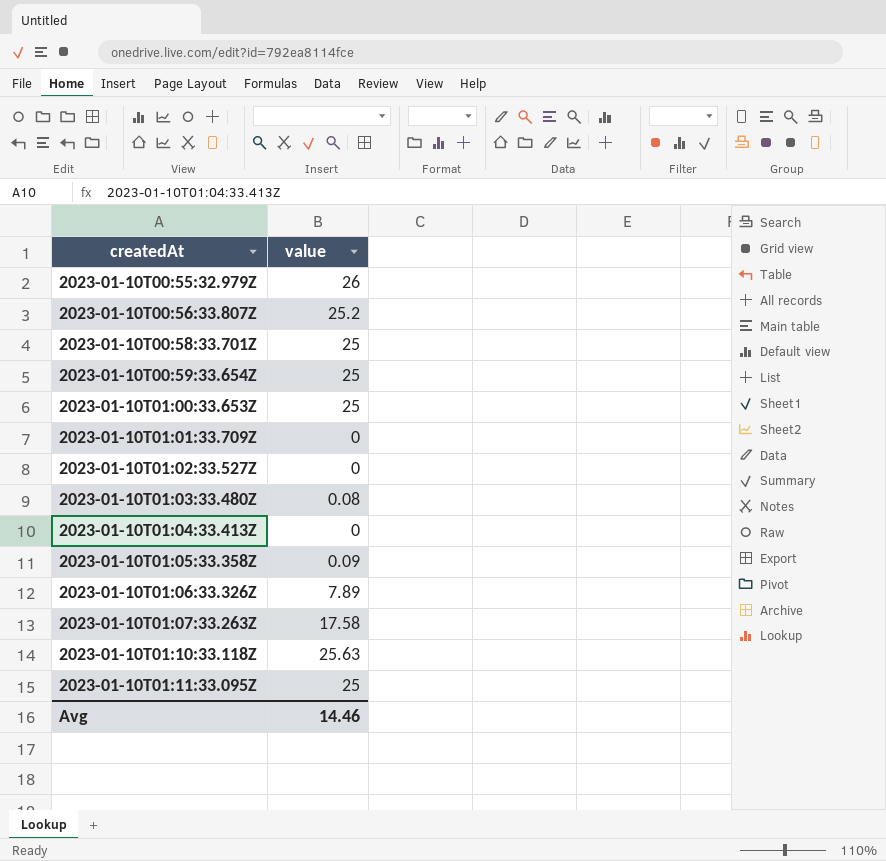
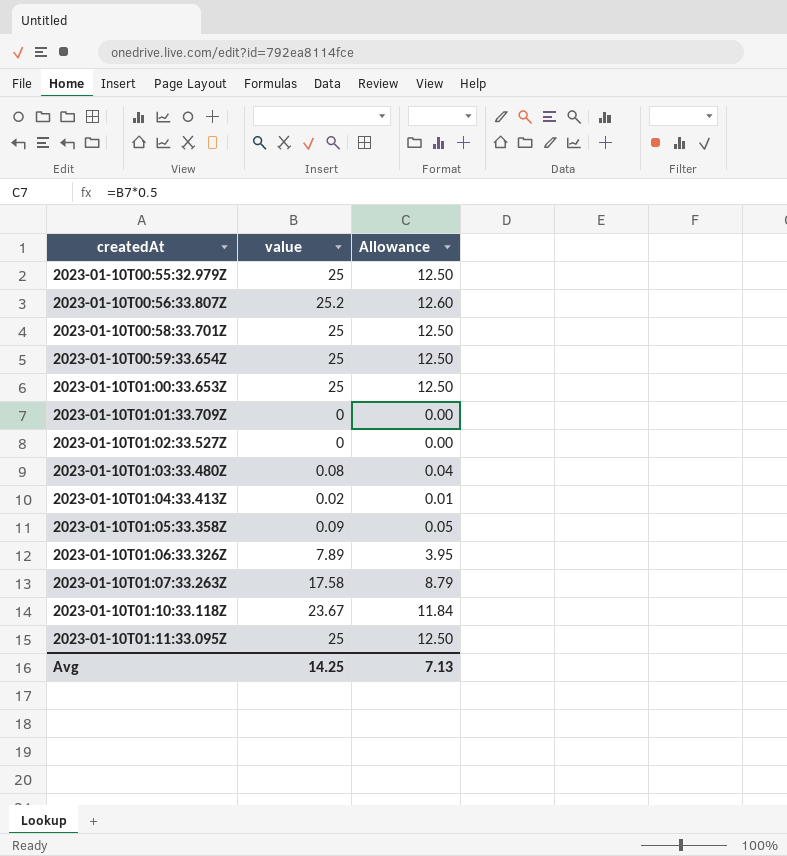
column Allowance | formula: none -> [value] * 0.5
2023-01-10T00:55:32.979Z | value: 26 -> 25
2023-01-10T01:04:33.413Z | value: 0 -> 0.02
2023-01-10T01:10:33.118Z | value: 25.63 -> 23.67
Avg | value: 14.46 -> 14.25

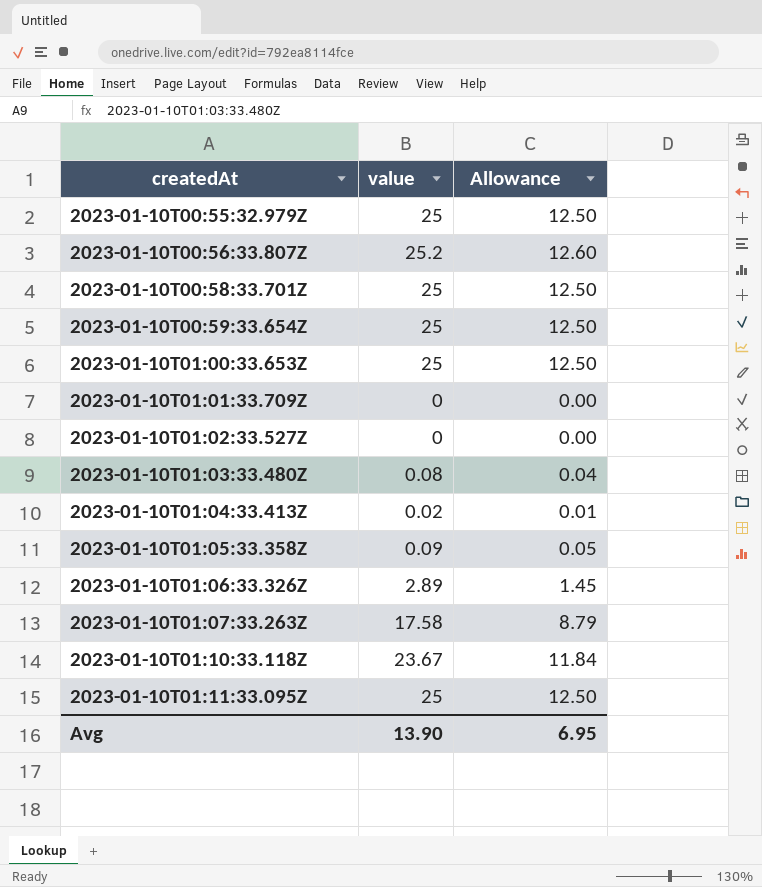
2023-01-10T01:06:33.326Z | value: 7.89 -> 2.89
2023-01-10T01:06:33.326Z | Allowance: 3.95 -> 1.45
Avg | value: 14.25 -> 13.90
Avg | Allowance: 7.13 -> 6.95

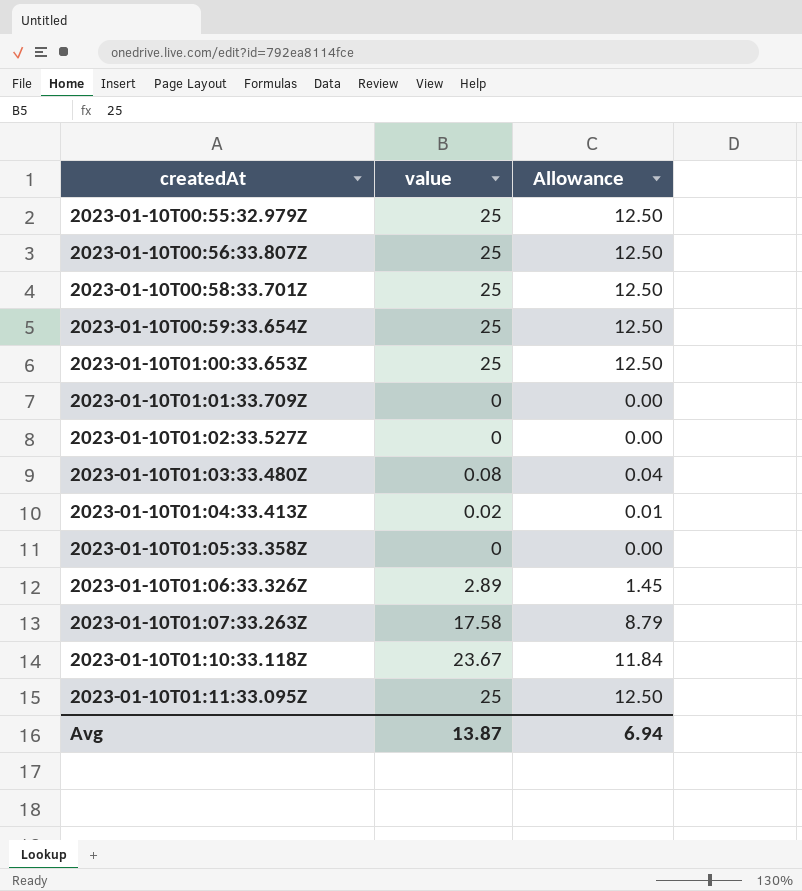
2023-01-10T00:56:33.807Z | value: 25.2 -> 25
2023-01-10T00:56:33.807Z | Allowance: 12.60 -> 12.50
2023-01-10T01:05:33.358Z | value: 0.09 -> 0
2023-01-10T01:05:33.358Z | Allowance: 0.05 -> 0.00
Avg | value: 13.90 -> 13.87
Avg | Allowance: 6.95 -> 6.94

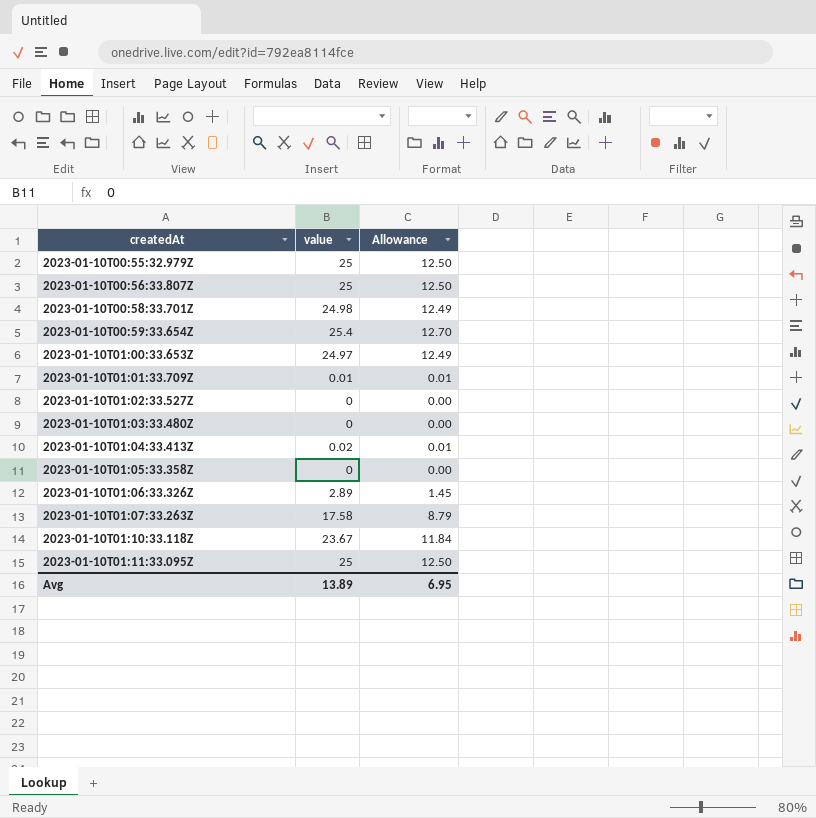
2023-01-10T00:58:33.701Z | value: 25 -> 24.98
2023-01-10T00:58:33.701Z | Allowance: 12.50 -> 12.49
2023-01-10T00:59:33.654Z | value: 25 -> 25.4
2023-01-10T00:59:33.654Z | Allowance: 12.50 -> 12.70
2023-01-10T01:00:33.653Z | value: 25 -> 24.97
2023-01-10T01:00:33.653Z | Allowance: 12.50 -> 12.49
2023-01-10T01:01:33.709Z | value: 0 -> 0.01
2023-01-10T01:01:33.709Z | Allowance: 0.00 -> 0.01
2023-01-10T01:03:33.480Z | value: 0.08 -> 0
2023-01-10T01:03:33.480Z | Allowance: 0.04 -> 0.00
Avg | value: 13.87 -> 13.89
Avg | Allowance: 6.94 -> 6.95

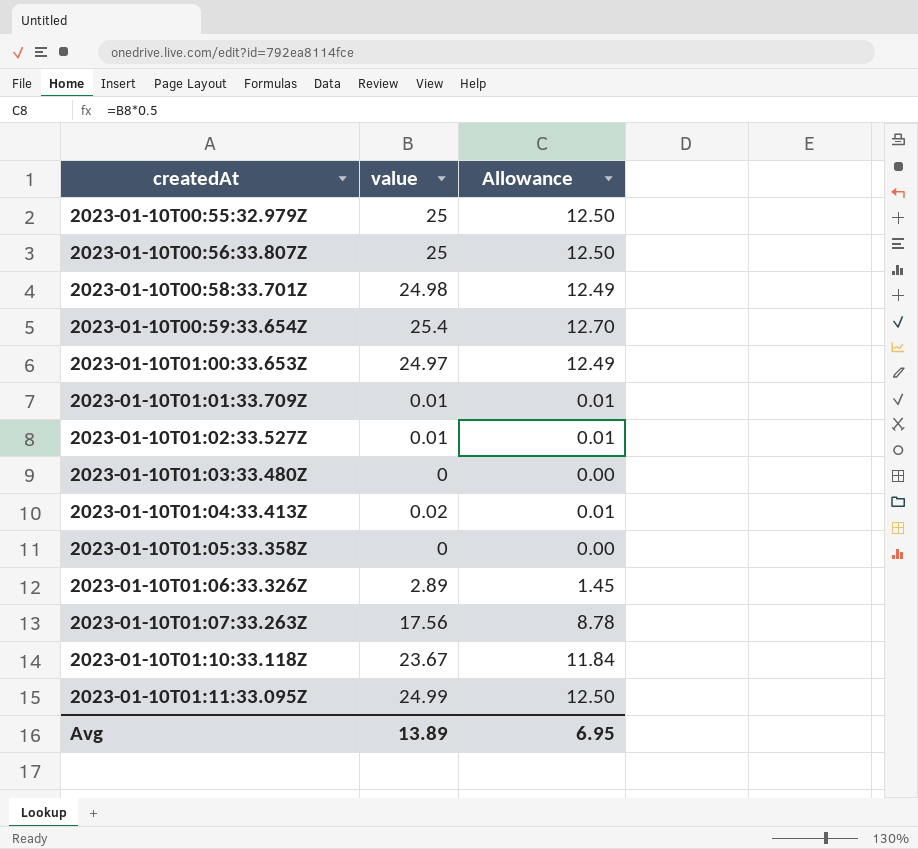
2023-01-10T01:02:33.527Z | value: 0 -> 0.01
2023-01-10T01:02:33.527Z | Allowance: 0.00 -> 0.01
2023-01-10T01:07:33.263Z | value: 17.58 -> 17.56
2023-01-10T01:07:33.263Z | Allowance: 8.79 -> 8.78
2023-01-10T01:11:33.095Z | value: 25 -> 24.99

